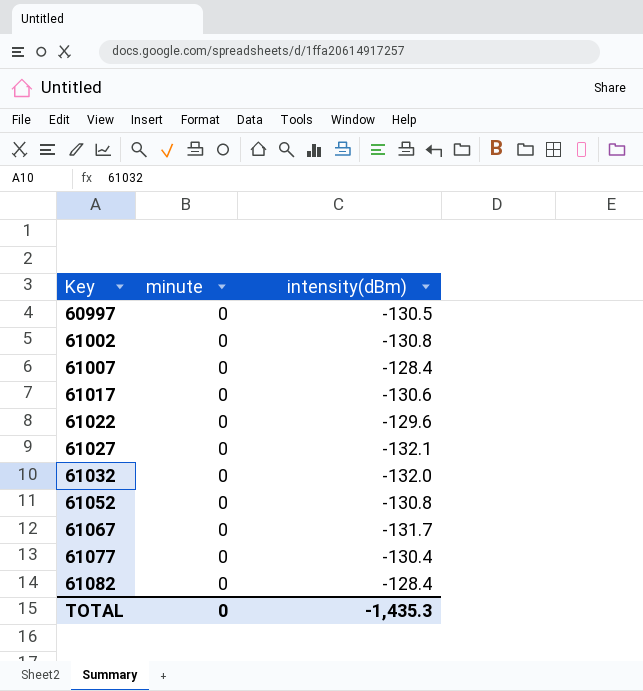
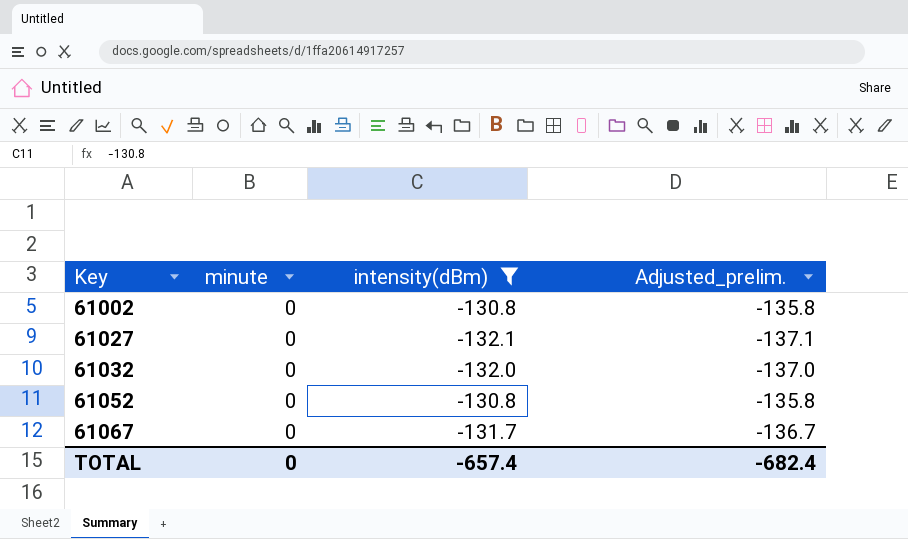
filter: none -> intensity(dBm) <= -130.8
column Adjusted_prelim. | formula: none -> [intensity(dBm)] - 5
TOTAL | intensity(dBm): -1,435.3 -> -657.4

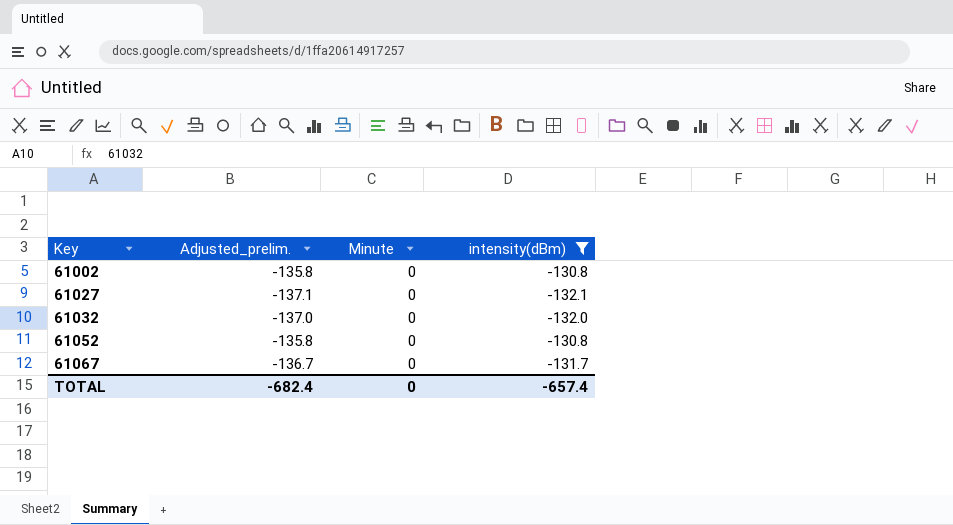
column Adjusted_prelim. | position: 4 -> 2
column name: minute -> Minute

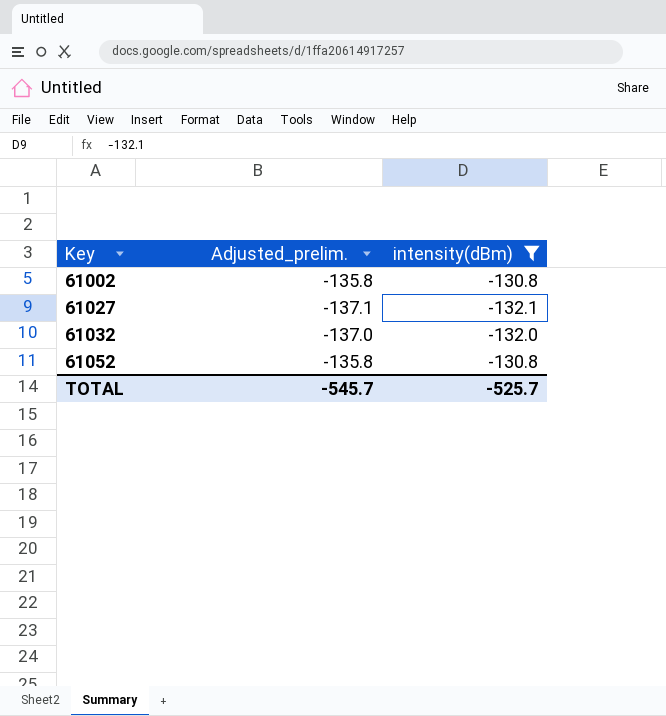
column Minute | position: 3 -> none
row 61067: -136.7 | 0 | -131.7 -> none
TOTAL | Adjusted_prelim.: -682.4 -> -545.7
TOTAL | intensity(dBm): -657.4 -> -525.7

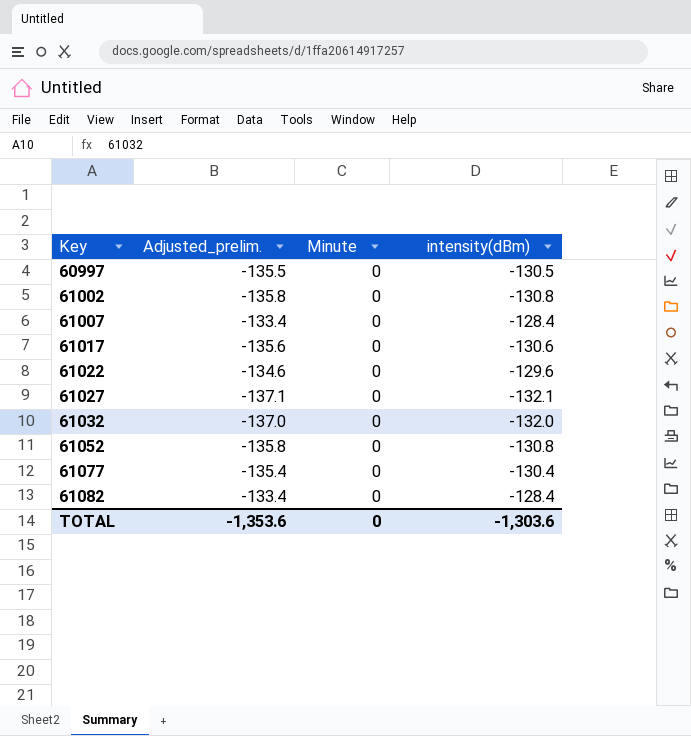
filter: intensity(dBm) <= -130.8 -> none
column Minute | position: none -> 3
TOTAL | Adjusted_prelim.: -545.7 -> -1,353.6
TOTAL | intensity(dBm): -525.7 -> -1,303.6

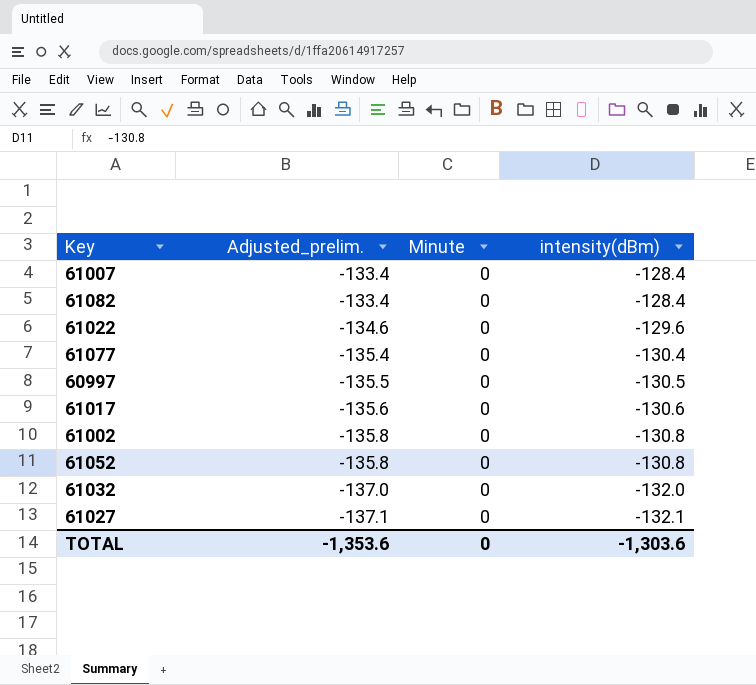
row order: Key ascending -> Adjusted_prelim. descending

